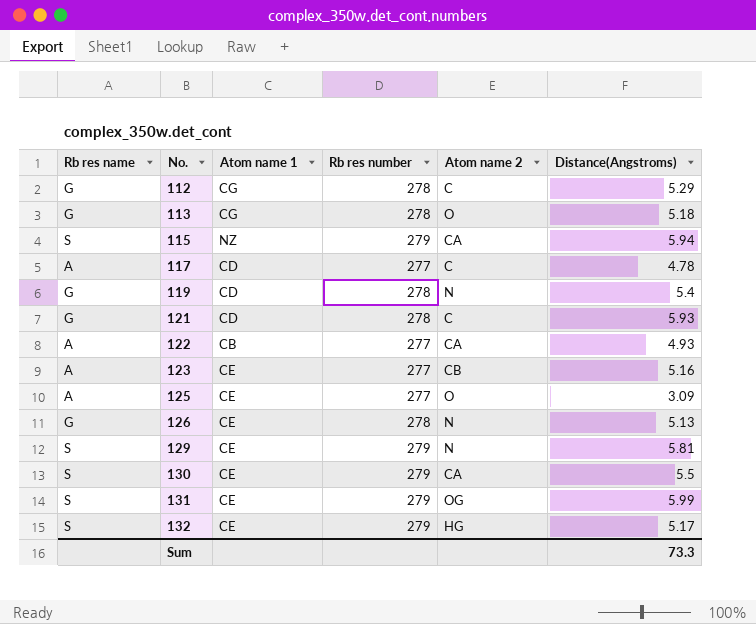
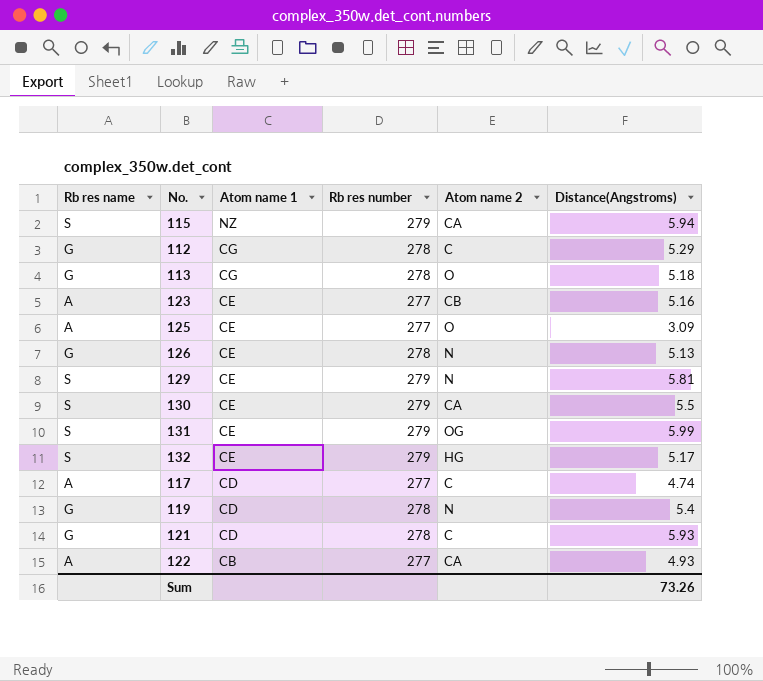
row order: No. ascending -> Atom name 1 descending
117 | Distance(Angstroms): 4.78 -> 4.74
Sum | Distance(Angstroms): 73.3 -> 73.26

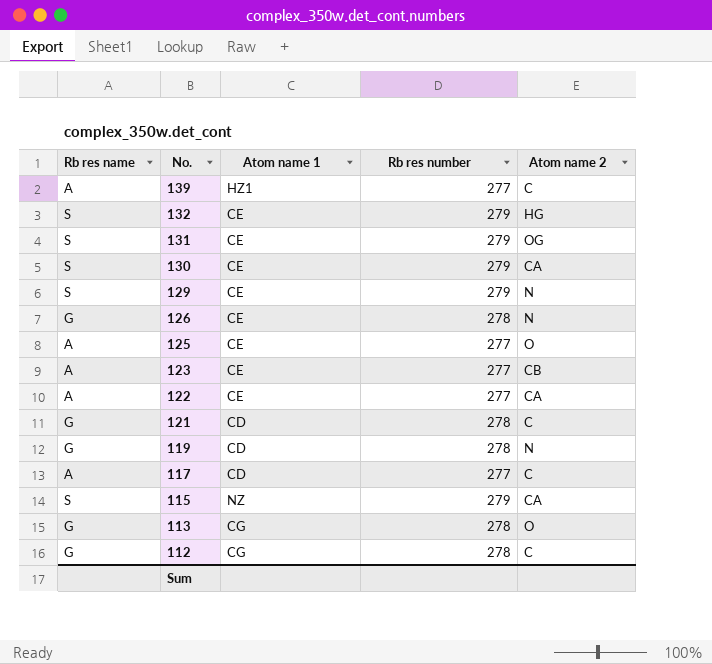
row order: Atom name 1 descending -> No. descending
column Distance(Angstroms) | position: 6 -> none
row 139: none -> A | HZ1 | 277 | C
122 | Atom name 1: CB -> CE

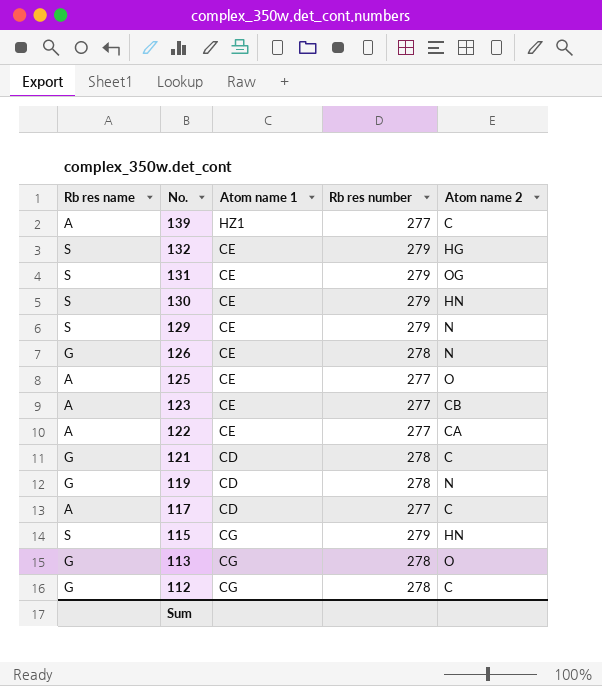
130 | Atom name 2: CA -> HN
115 | Atom name 1: NZ -> CG
115 | Atom name 2: CA -> HN

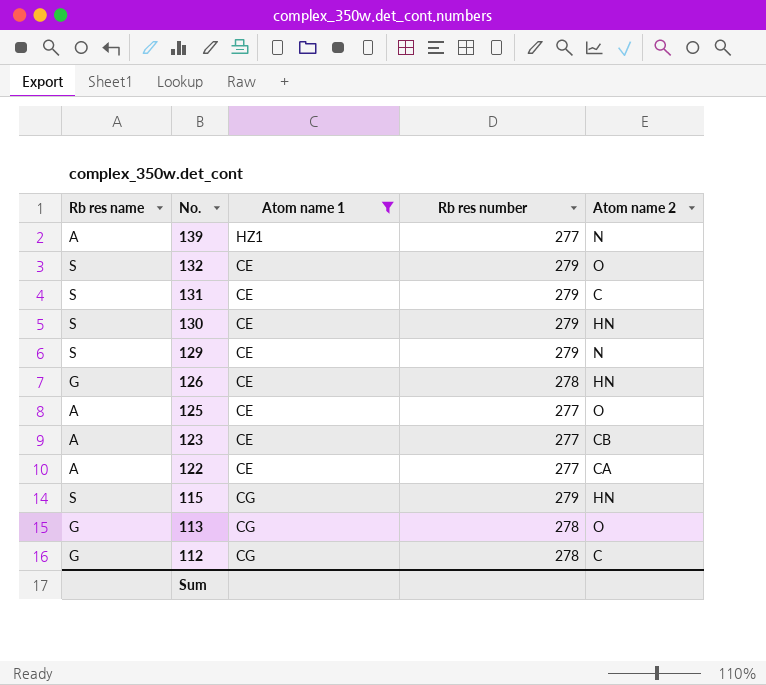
filter: none -> Atom name 1 != CD
139 | Atom name 2: C -> N
132 | Atom name 2: HG -> O
131 | Atom name 2: OG -> C
126 | Atom name 2: N -> HN

